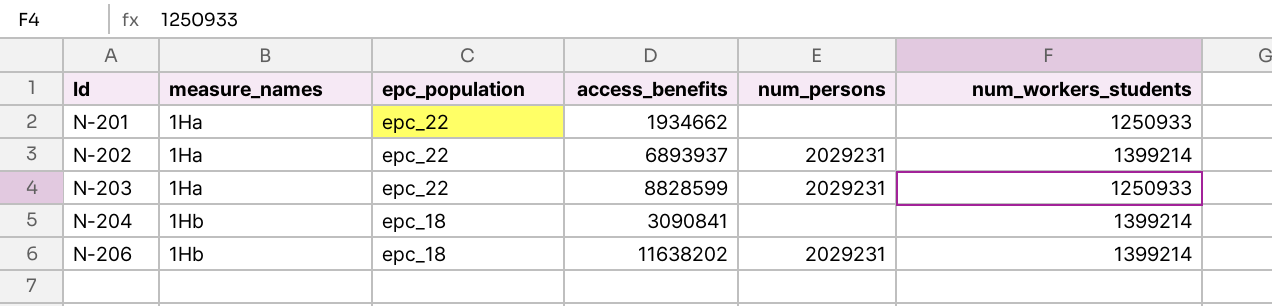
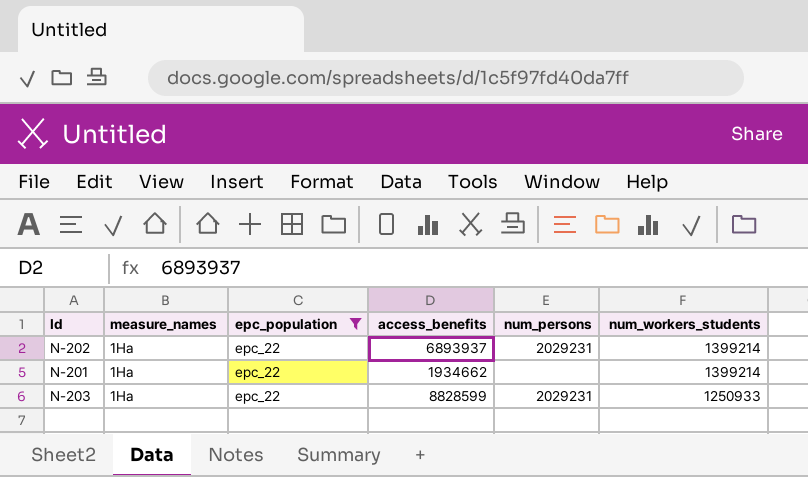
filter: none -> epc_population = epc_22
row order: Id ascending -> num_workers_students descending
N-201 | num_workers_students: 1250933 -> 1399214

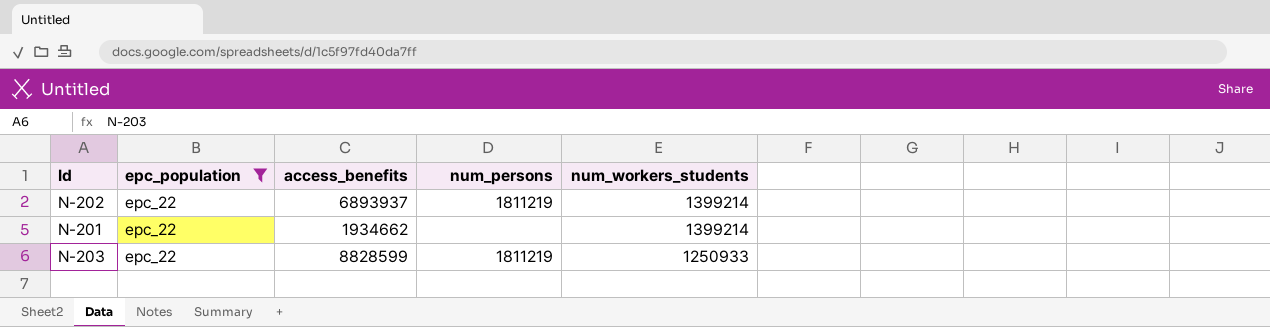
column measure_names | position: 2 -> none
N-202 | num_persons: 2029231 -> 1811219
N-203 | num_persons: 2029231 -> 1811219

